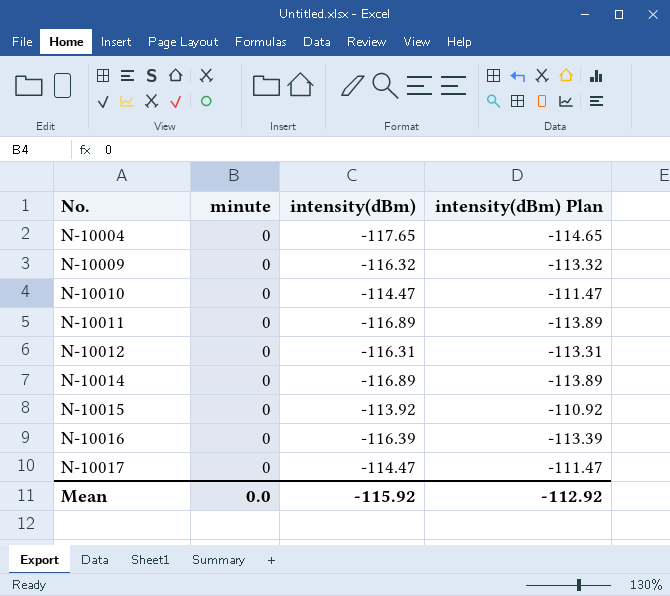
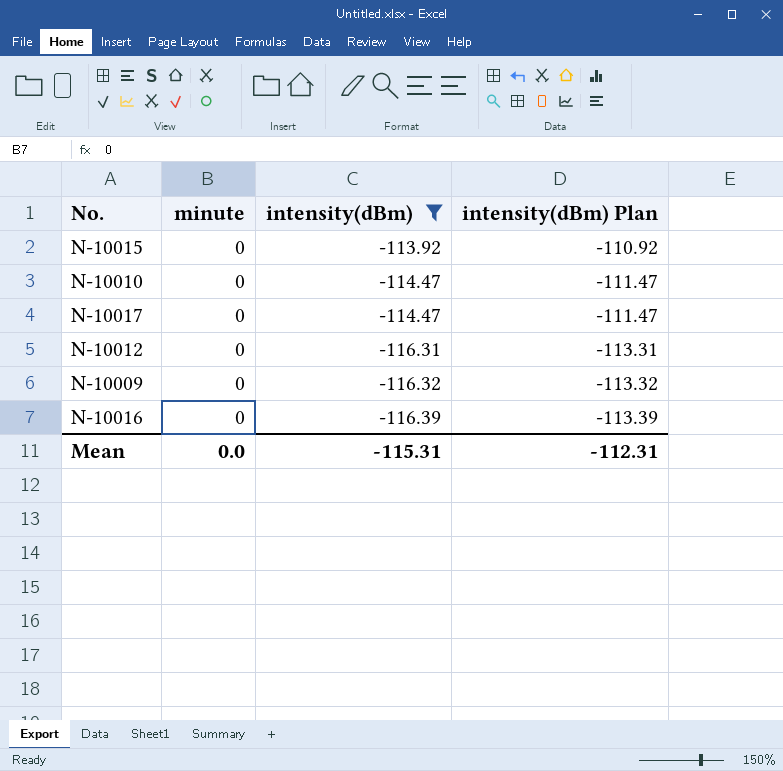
filter: none -> intensity(dBm) >= -116.39
row order: No. ascending -> intensity(dBm) descending
Mean | intensity(dBm): -115.92 -> -115.31
Mean | intensity(dBm) Plan: -112.92 -> -112.31

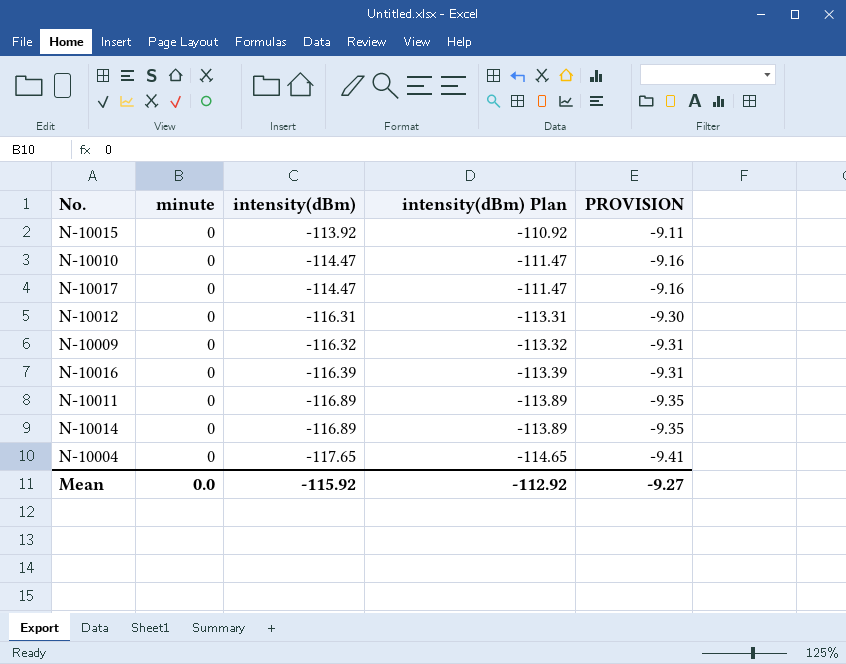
filter: intensity(dBm) >= -116.39 -> none
column PROVISION | formula: none -> [intensity(dBm)] * 0.08
Mean | intensity(dBm): -115.31 -> -115.92
Mean | intensity(dBm) Plan: -112.31 -> -112.92

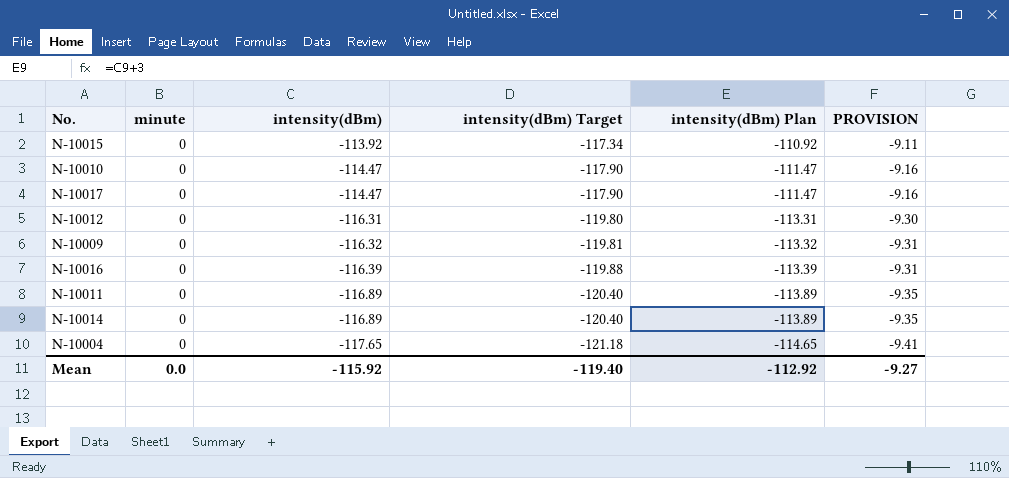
column intensity(dBm) Target | formula: none -> [intensity(dBm)] * 1.03

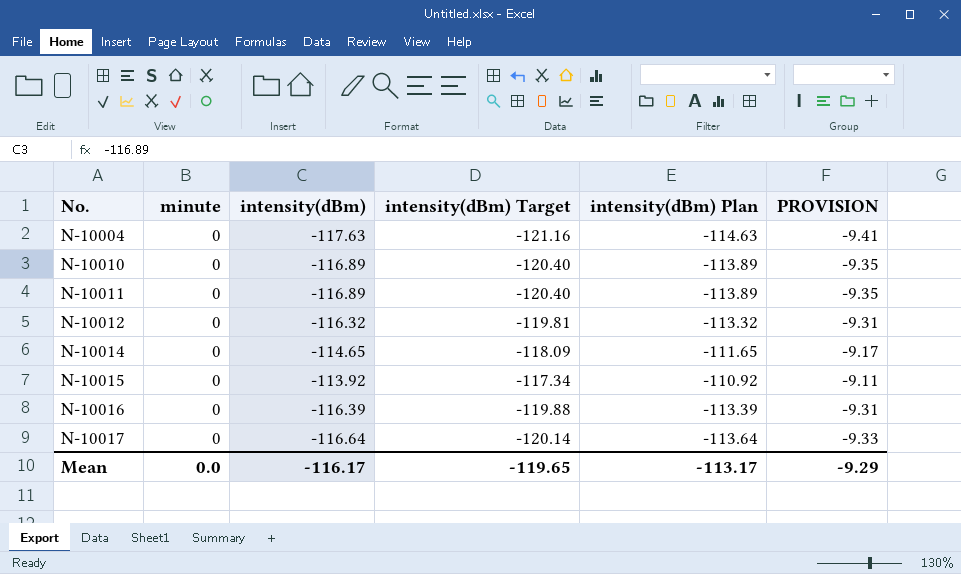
row order: intensity(dBm) descending -> No. ascending
row N-10009: 0 | -116.32 | -119.81 | -113.32 | -9.31 -> none
N-10004 | intensity(dBm): -117.65 -> -117.63
N-10004 | intensity(dBm) Target: -121.18 -> -121.16
N-10004 | intensity(dBm) Plan: -114.65 -> -114.63
N-10010 | intensity(dBm): -114.47 -> -116.89
N-10010 | intensity(dBm) Target: -117.90 -> -120.40
N-10010 | intensity(dBm) Plan: -111.47 -> -113.89
N-10010 | PROVISION: -9.16 -> -9.35
N-10012 | intensity(dBm): -116.31 -> -116.32
N-10012 | intensity(dBm) Target: -119.80 -> -119.81
N-10012 | intensity(dBm) Plan: -113.31 -> -113.32
N-10012 | PROVISION: -9.30 -> -9.31
N-10014 | intensity(dBm): -116.89 -> -114.65
N-10014 | intensity(dBm) Target: -120.40 -> -118.09
N-10014 | intensity(dBm) Plan: -113.89 -> -111.65
N-10014 | PROVISION: -9.35 -> -9.17
N-10017 | intensity(dBm): -114.47 -> -116.64
N-10017 | intensity(dBm) Target: -117.90 -> -120.14
N-10017 | intensity(dBm) Plan: -111.47 -> -113.64
N-10017 | PROVISION: -9.16 -> -9.33
Mean | intensity(dBm): -115.92 -> -116.17
Mean | intensity(dBm) Target: -119.40 -> -119.65
Mean | intensity(dBm) Plan: -112.92 -> -113.17
Mean | PROVISION: -9.27 -> -9.29

